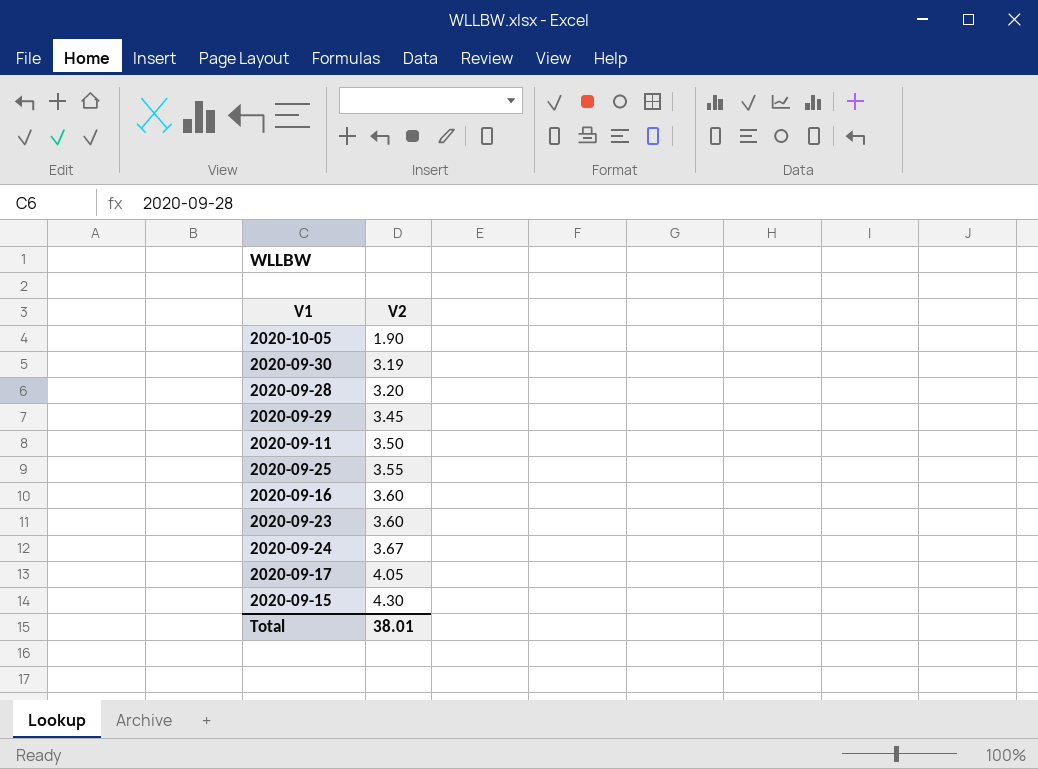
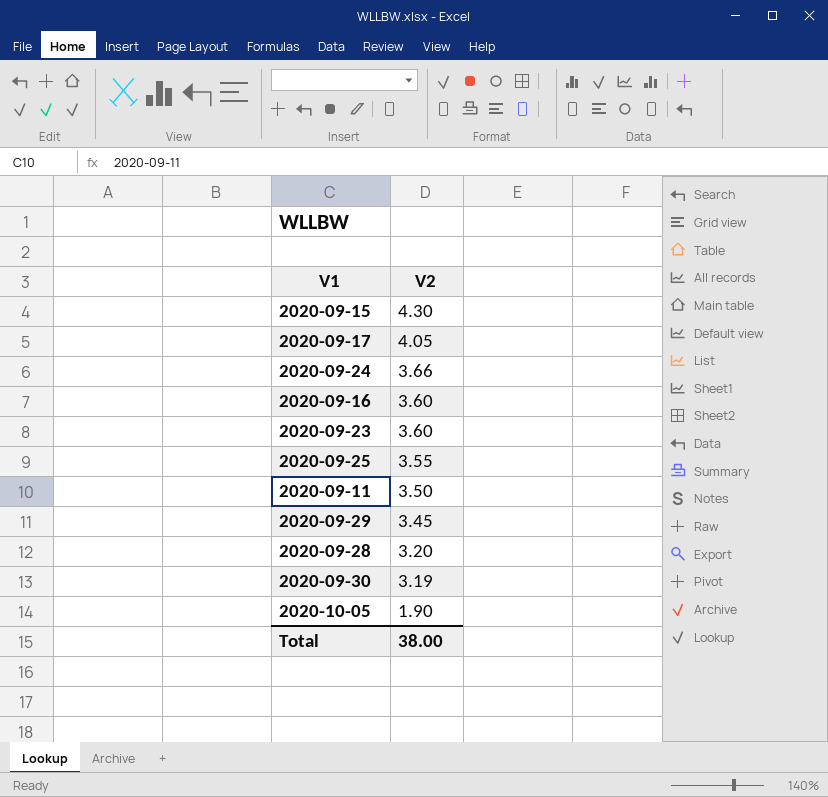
row order: V2 ascending -> V2 descending
2020-09-24 | V2: 3.67 -> 3.66
Total | V2: 38.01 -> 38.00

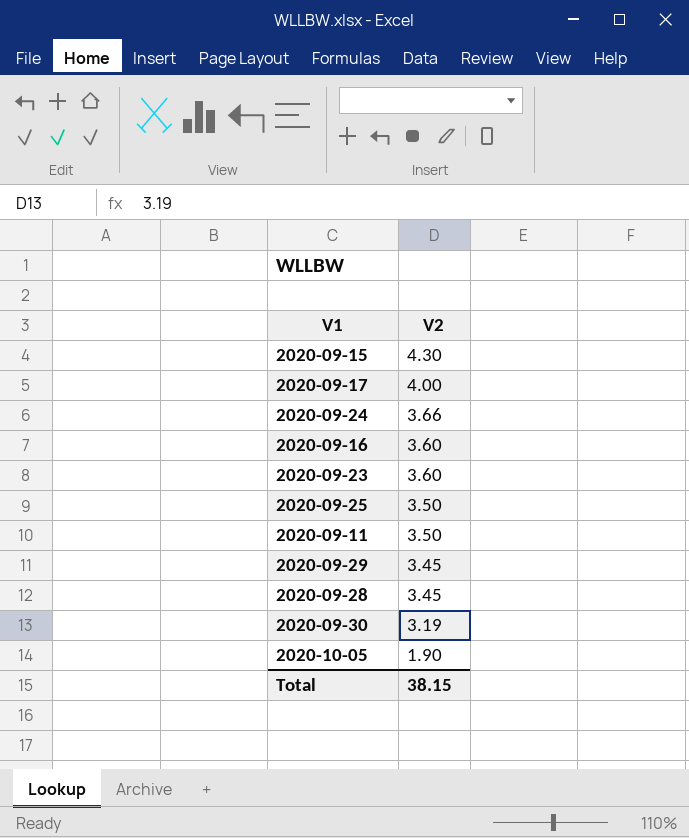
2020-09-17 | V2: 4.05 -> 4.00
2020-09-25 | V2: 3.55 -> 3.50
2020-09-28 | V2: 3.20 -> 3.45
Total | V2: 38.00 -> 38.15

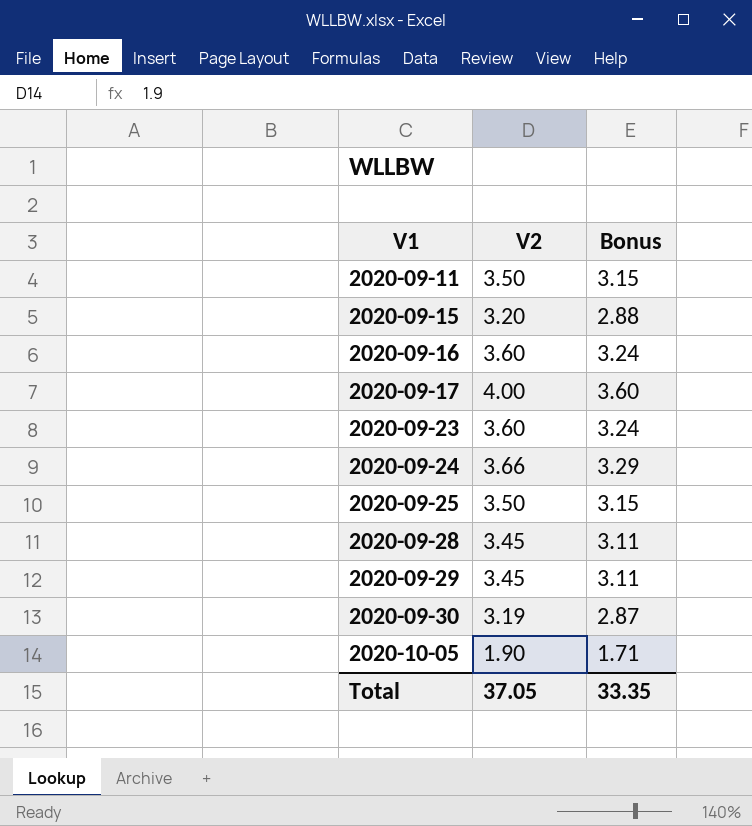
row order: V2 descending -> V1 ascending
column Bonus | formula: none -> [V2] * 0.9
2020-09-15 | V2: 4.30 -> 3.20
Total | V2: 38.15 -> 37.05

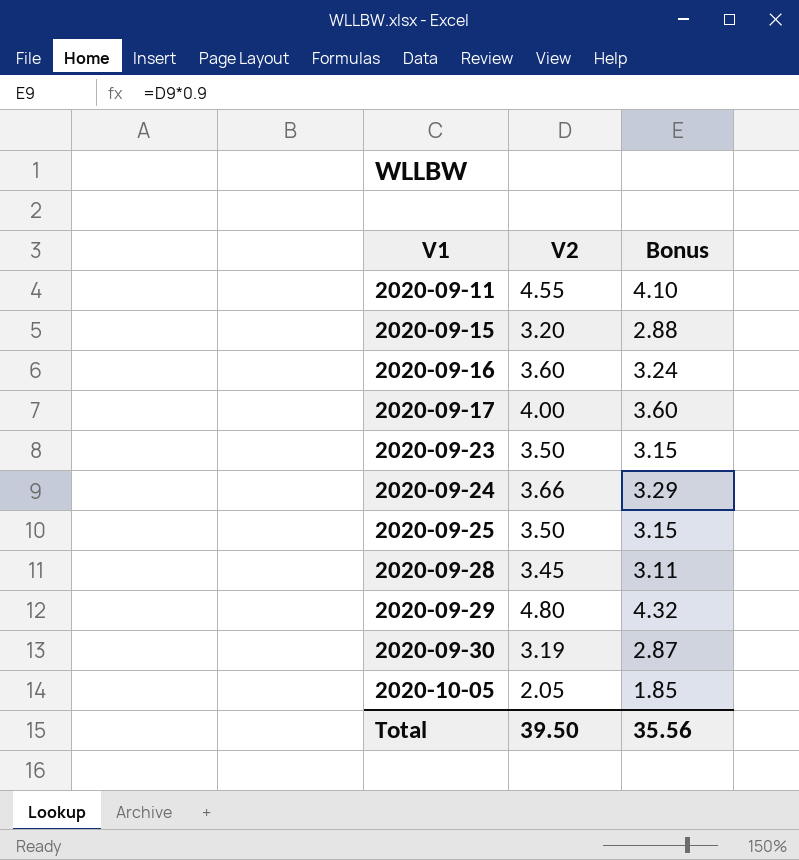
2020-09-11 | V2: 3.50 -> 4.55
2020-09-11 | Bonus: 3.15 -> 4.10
2020-09-23 | V2: 3.60 -> 3.50
2020-09-23 | Bonus: 3.24 -> 3.15
2020-09-29 | V2: 3.45 -> 4.80
2020-09-29 | Bonus: 3.11 -> 4.32
2020-10-05 | V2: 1.90 -> 2.05
2020-10-05 | Bonus: 1.71 -> 1.85
Total | V2: 37.05 -> 39.50
Total | Bonus: 33.35 -> 35.56

